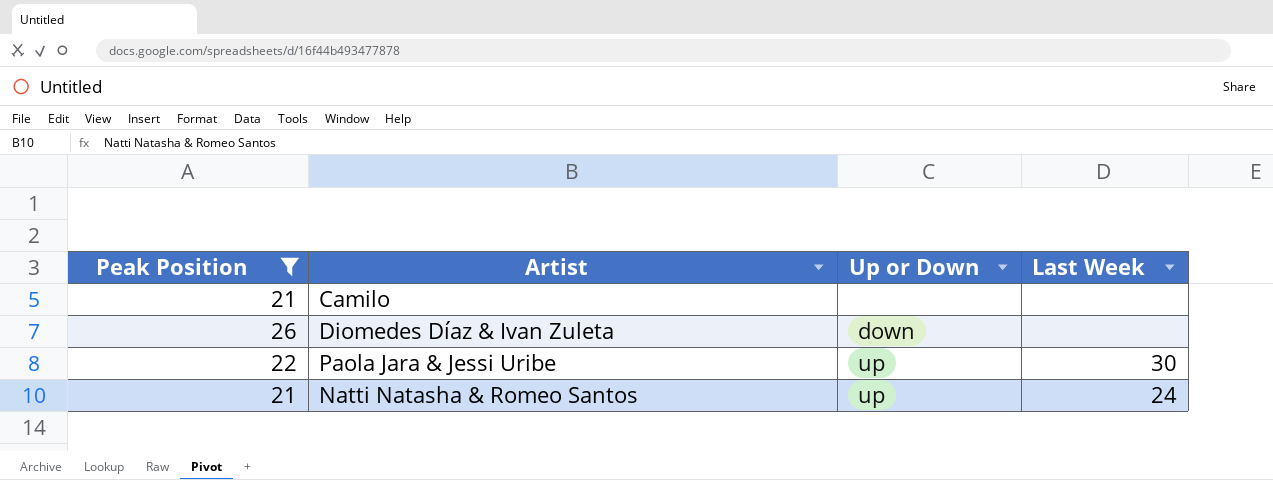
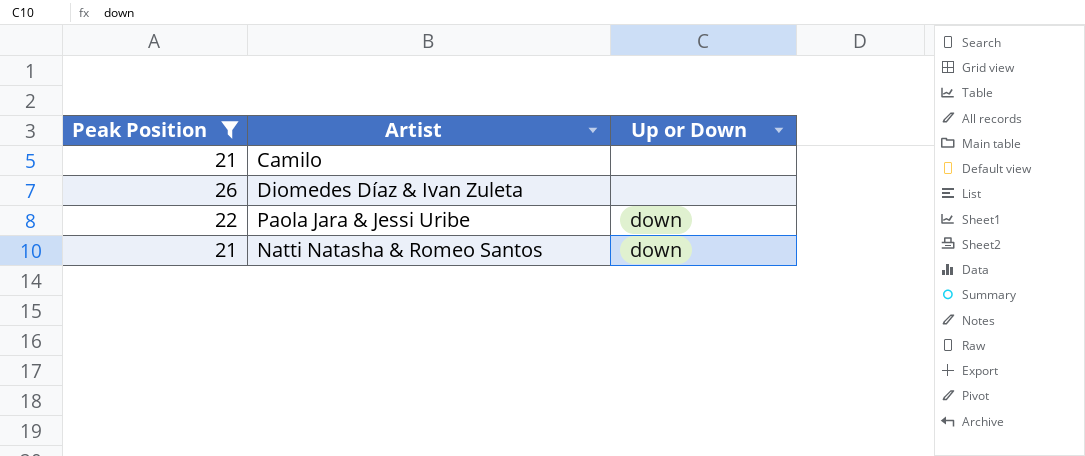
column Last Week | position: 4 -> none
Diomedes Díaz & Ivan Zuleta | Up or Down: down -> none
Paola Jara & Jessi Uribe | Up or Down: up -> down
Natti Natasha & Romeo Santos | Up or Down: up -> down

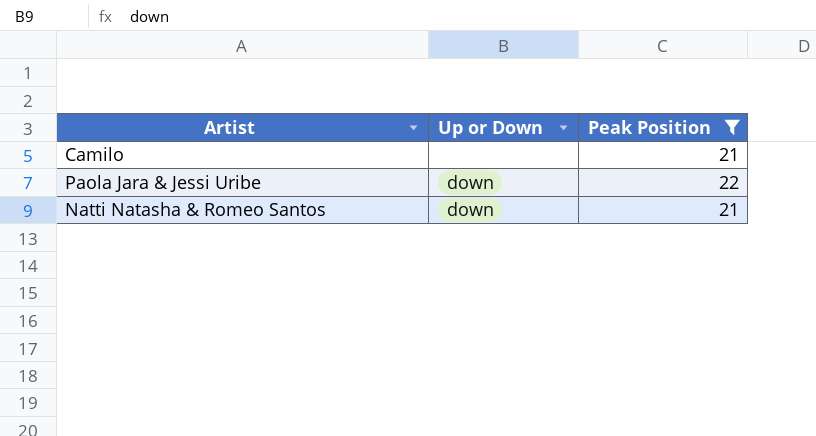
column Peak Position | position: 1 -> 3
row Diomedes Díaz & Ivan Zuleta: 26 | none -> none

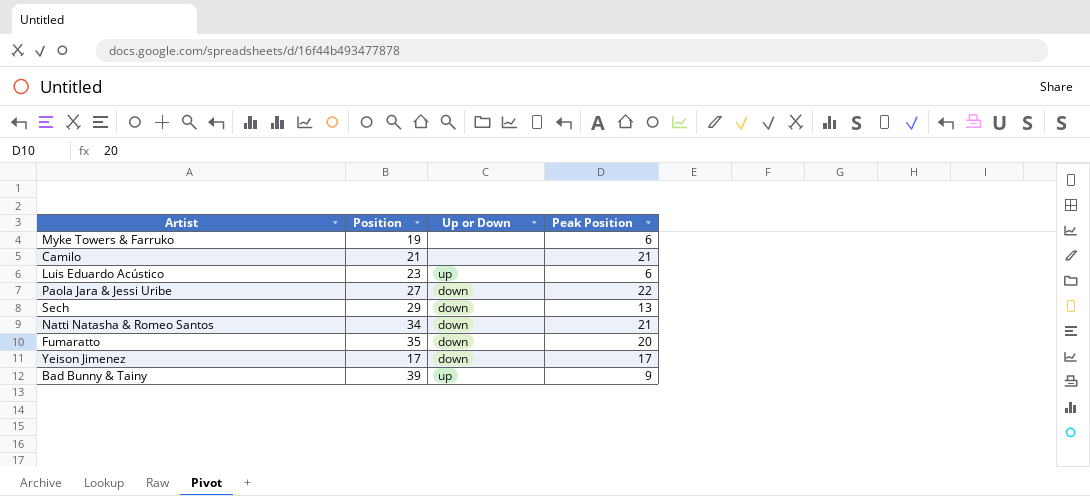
filter: Peak Position >= 21 -> none
column Position | position: none -> 2

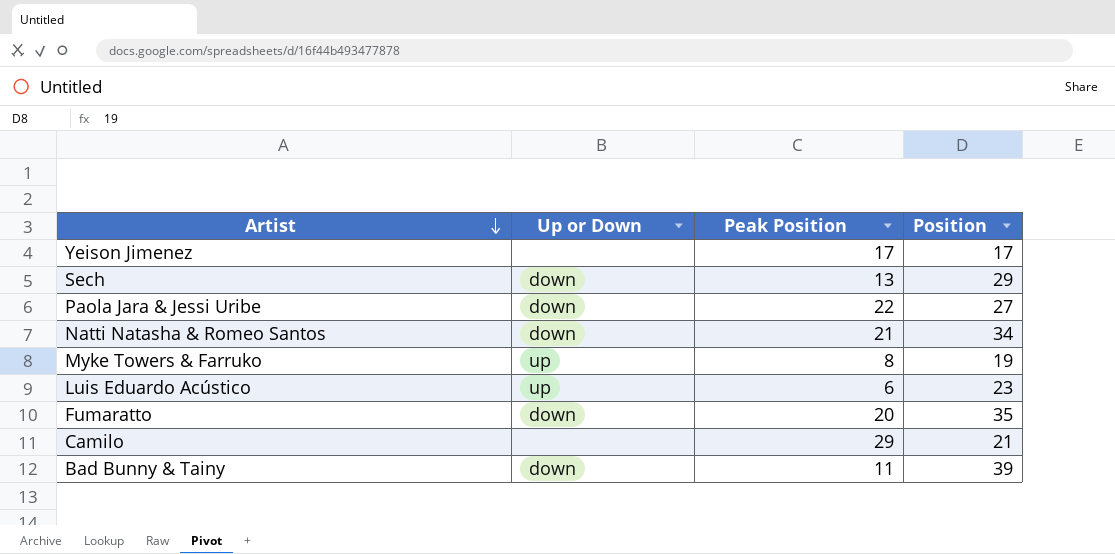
row order: none -> Artist descending
column Position | position: 2 -> 4
Yeison Jimenez | Up or Down: down -> none
Myke Towers & Farruko | Up or Down: none -> up
Myke Towers & Farruko | Peak Position: 6 -> 8
Camilo | Peak Position: 21 -> 29
Bad Bunny & Tainy | Up or Down: up -> down
Bad Bunny & Tainy | Peak Position: 9 -> 11

